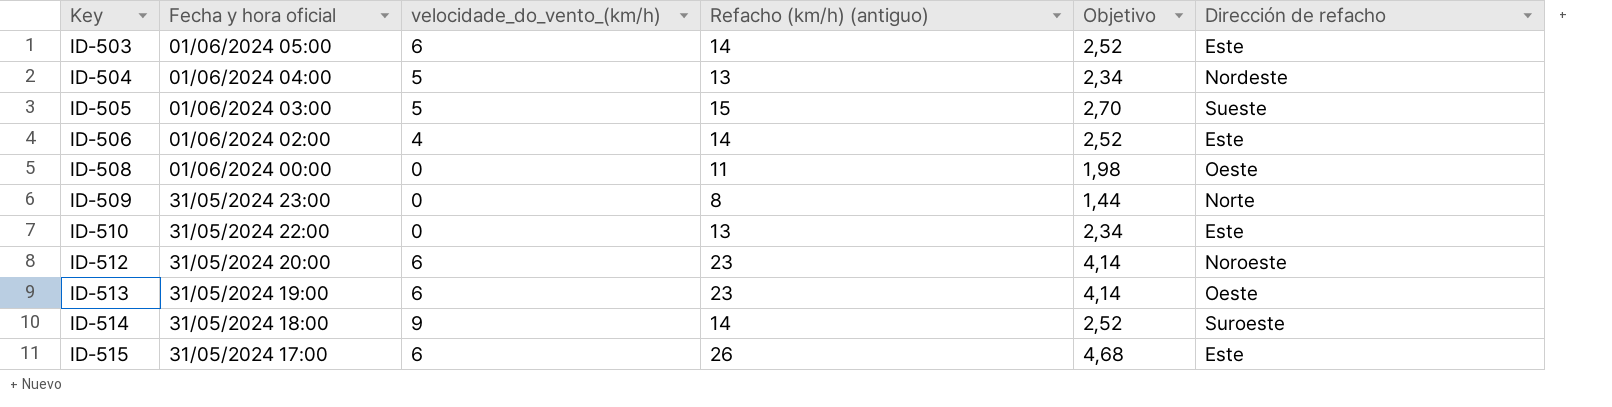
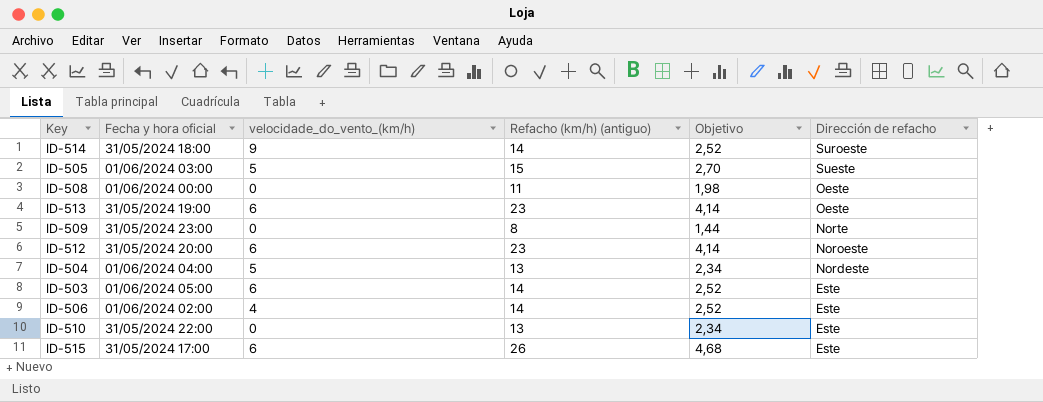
row order: Key ascending -> Dirección de refacho descending

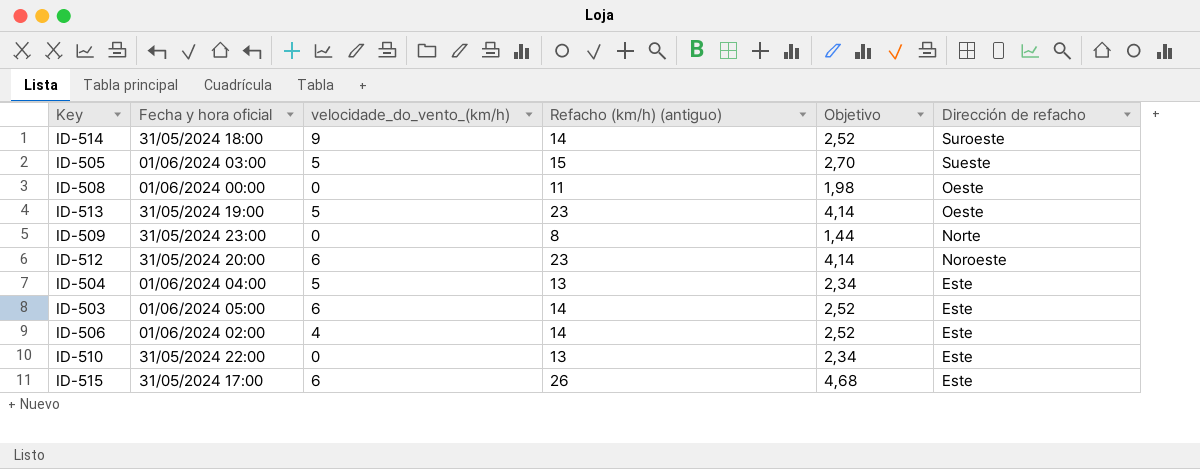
ID-513 | velocidade_do_vento_(km/h): 6 -> 5
ID-504 | Dirección de refacho: Nordeste -> Este

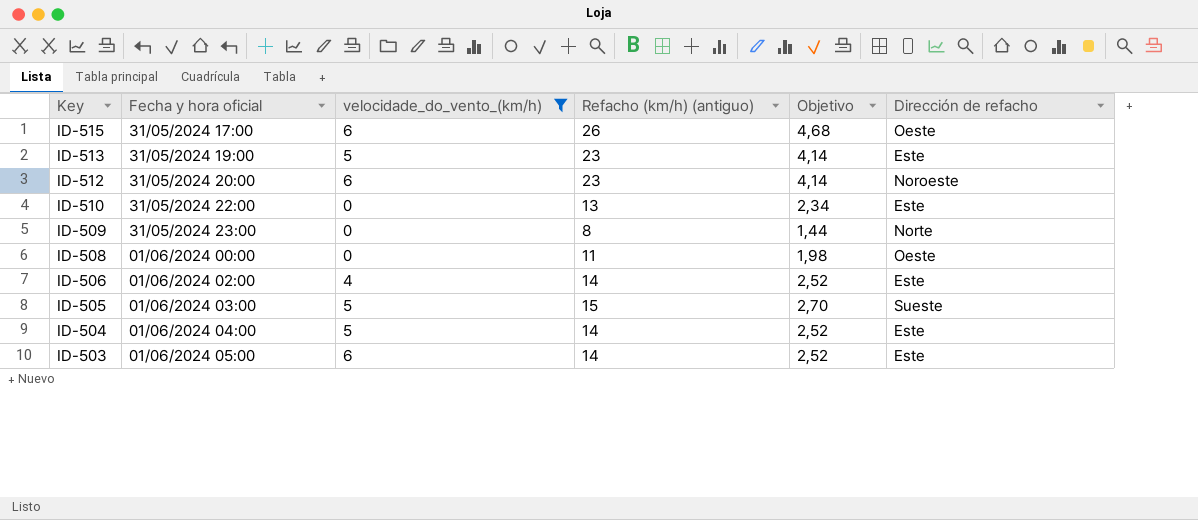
filter: none -> velocidade_do_vento_(km/h) != 9
row order: Dirección de refacho descending -> Key descending
ID-515 | Dirección de refacho: Este -> Oeste
ID-513 | Dirección de refacho: Oeste -> Este
ID-504 | Refacho (km/h) (antiguo): 13 -> 14
ID-504 | Objetivo: 2,34 -> 2,52

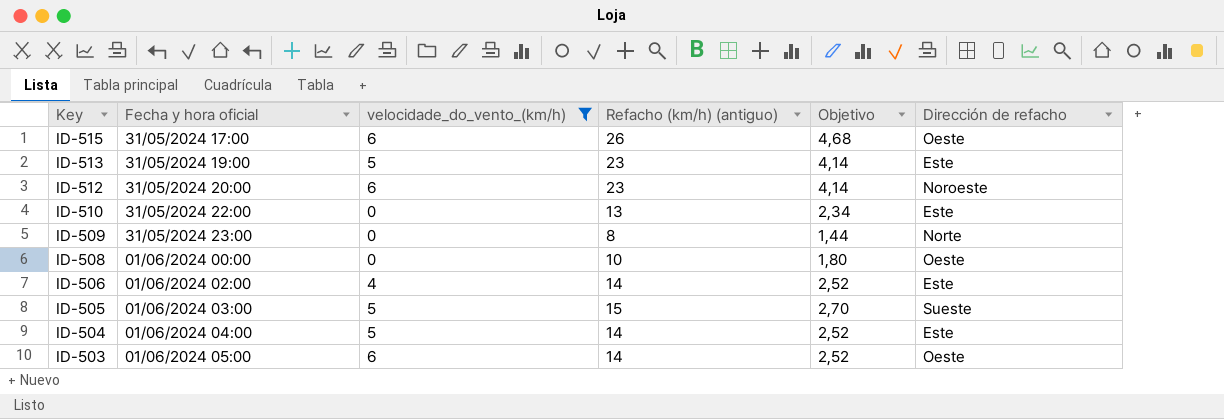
ID-508 | Refacho (km/h) (antiguo): 11 -> 10
ID-508 | Objetivo: 1,98 -> 1,80
ID-503 | Dirección de refacho: Este -> Oeste

